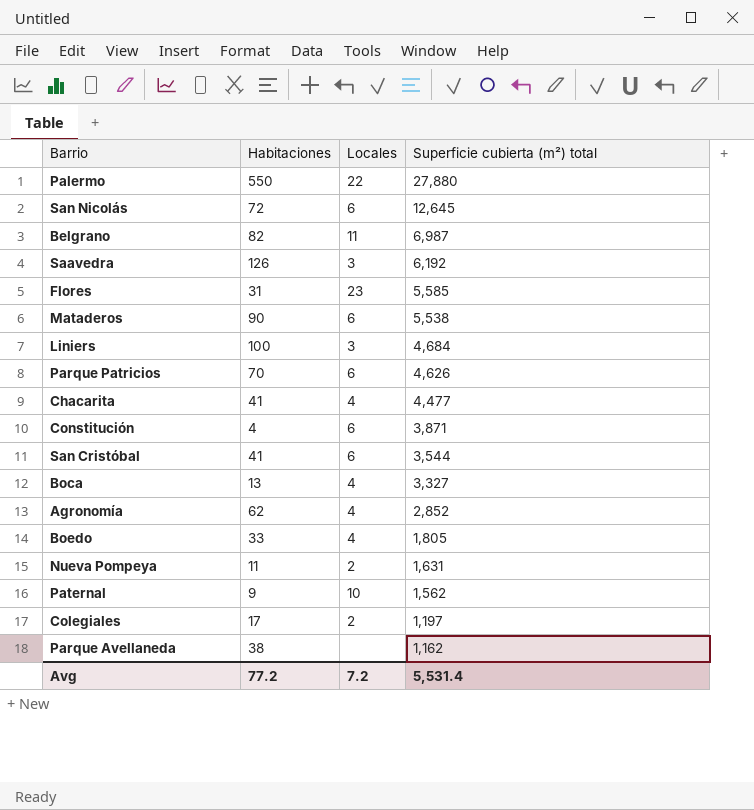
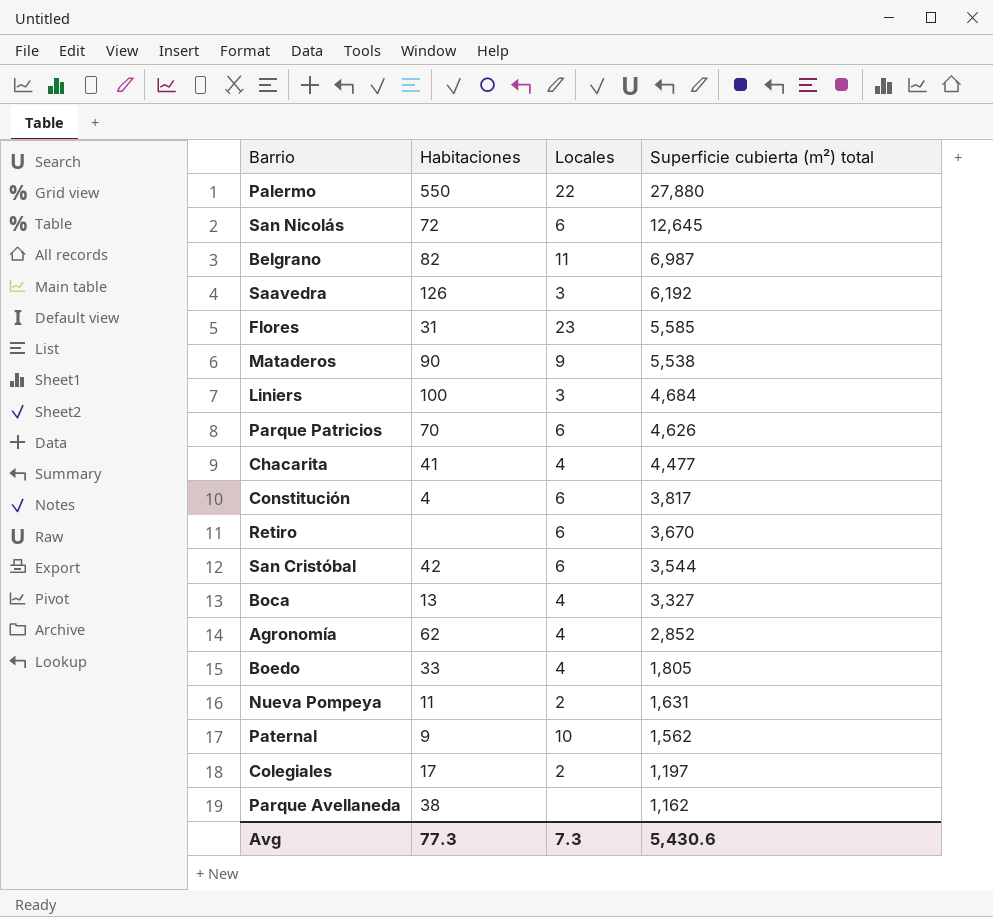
Mataderos | Locales: 6 -> 9
Constitución | Superficie cubierta (m²) total: 3,871 -> 3,817
row Retiro: none -> none | 6 | 3,670
San Cristóbal | Habitaciones: 41 -> 42
Avg | Habitaciones: 77.2 -> 77.3
Avg | Locales: 7.2 -> 7.3
Avg | Superficie cubierta (m²) total: 5,531.4 -> 5,430.6

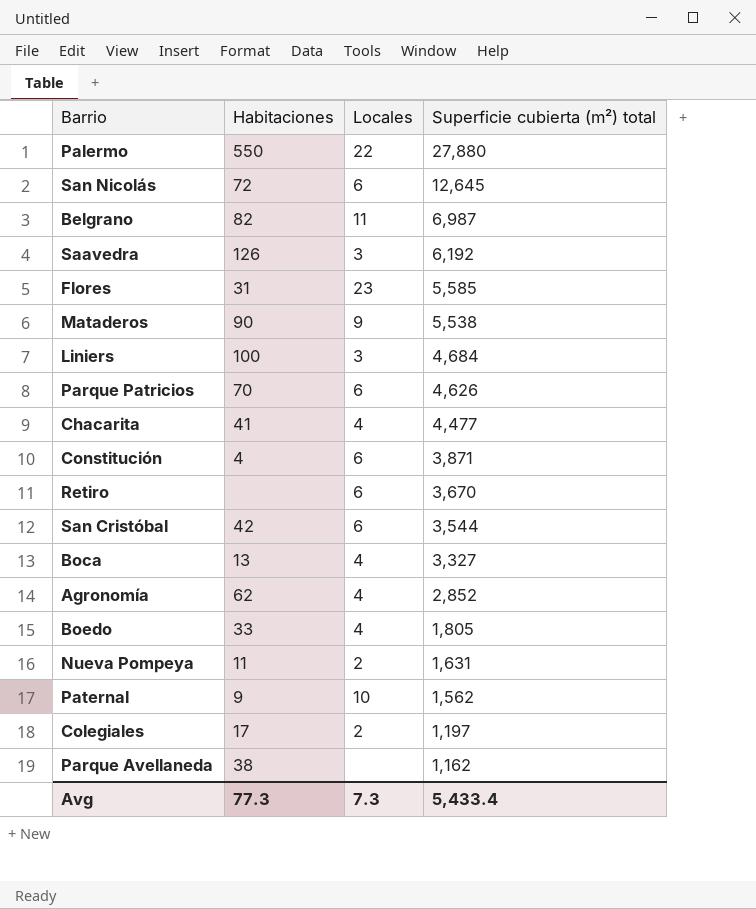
Constitución | Superficie cubierta (m²) total: 3,817 -> 3,871
Avg | Superficie cubierta (m²) total: 5,430.6 -> 5,433.4

